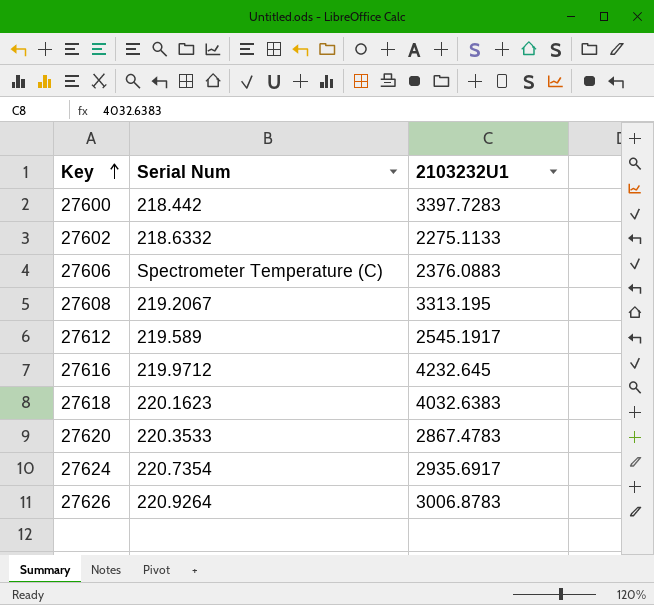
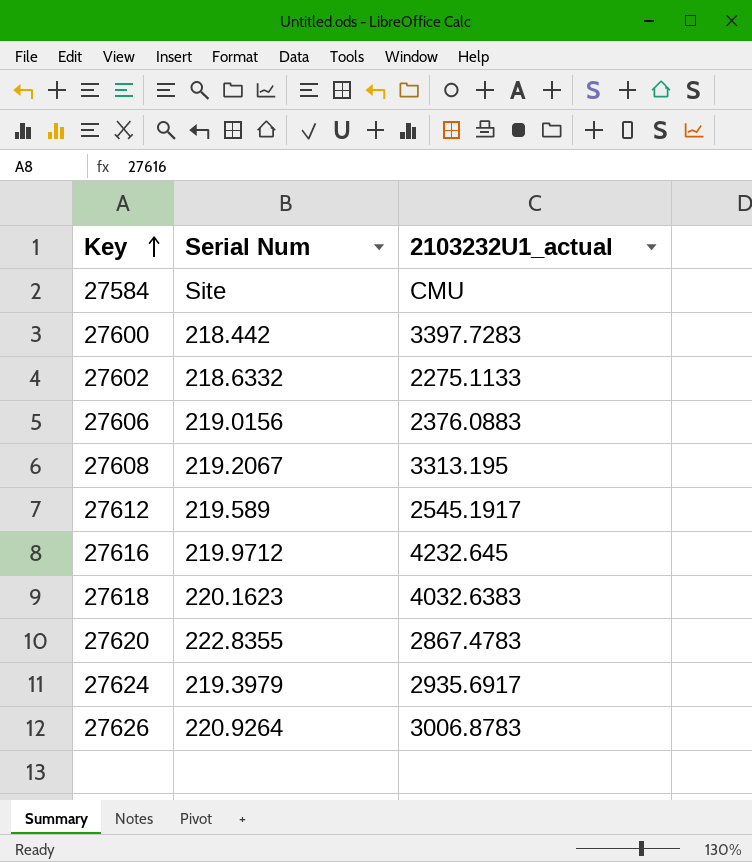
column name: 2103232U1 -> 2103232U1_actual
row 27584: none -> Site | CMU
27606 | Serial Num: Spectrometer Temperature (C) -> 219.0156
27620 | Serial Num: 220.3533 -> 222.8355
27624 | Serial Num: 220.7354 -> 219.3979

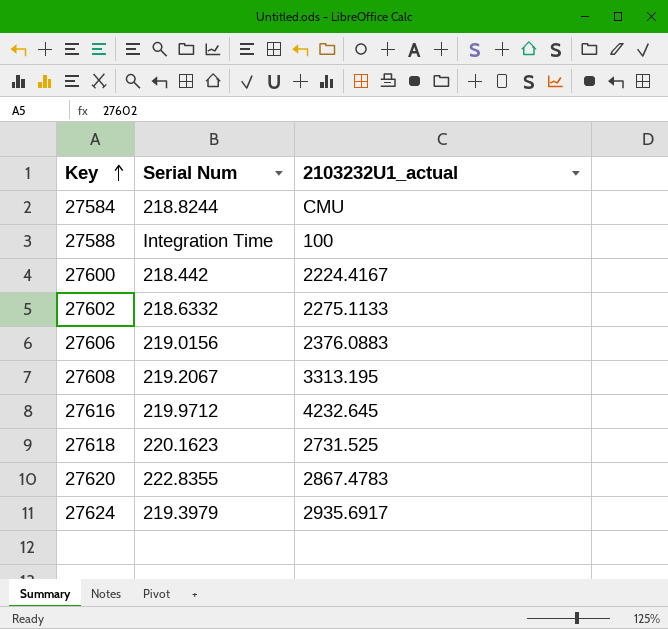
row 27612: 219.589 | 2545.1917 -> none
row 27626: 220.9264 | 3006.8783 -> none
27584 | Serial Num: Site -> 218.8244
row 27588: none -> Integration Time | 100
27600 | 2103232U1_actual: 3397.7283 -> 2224.4167
27618 | 2103232U1_actual: 4032.6383 -> 2731.525

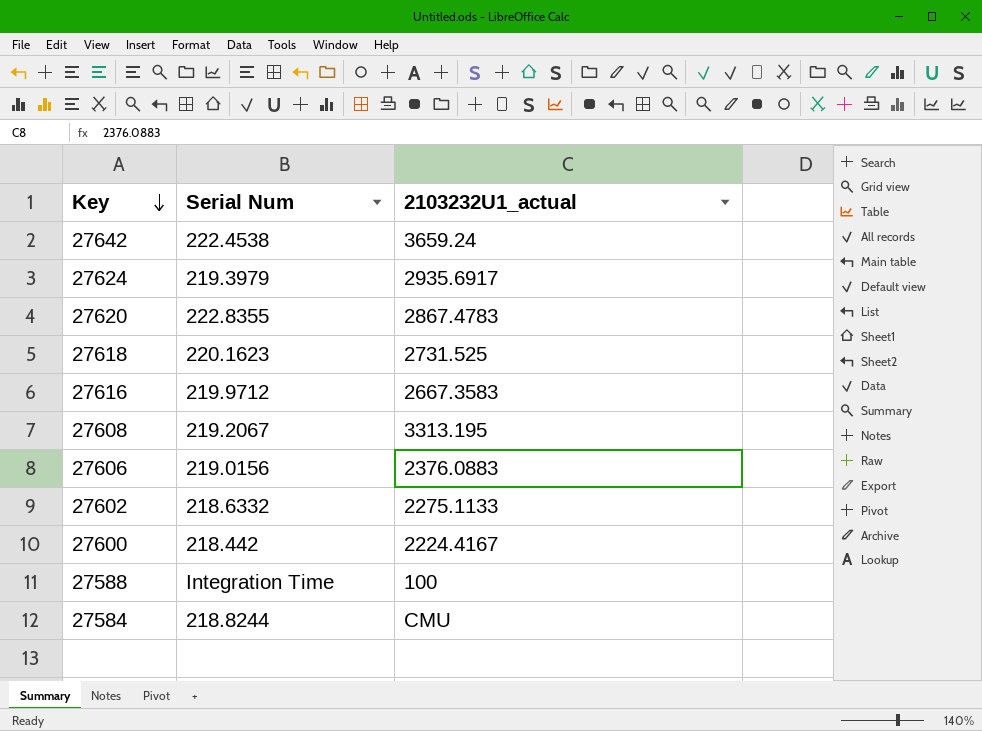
row order: Key ascending -> Key descending
row 27642: none -> 222.4538 | 3659.24
27616 | 2103232U1_actual: 4232.645 -> 2667.3583

